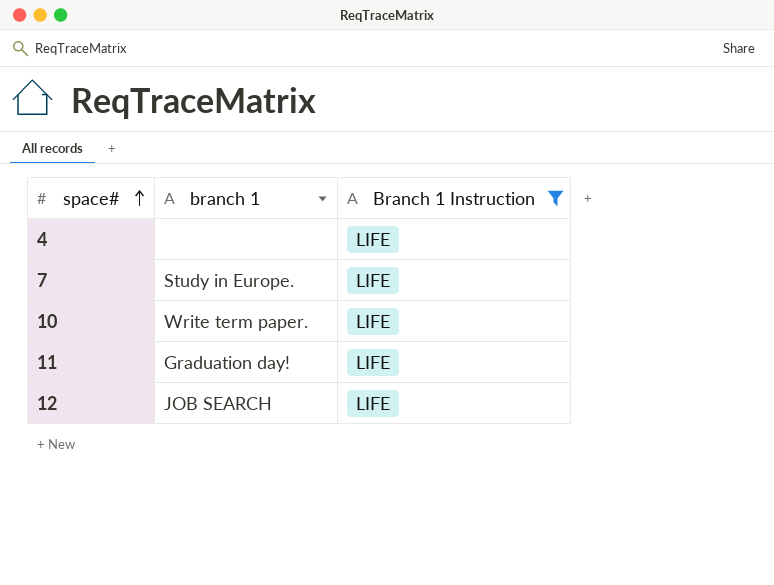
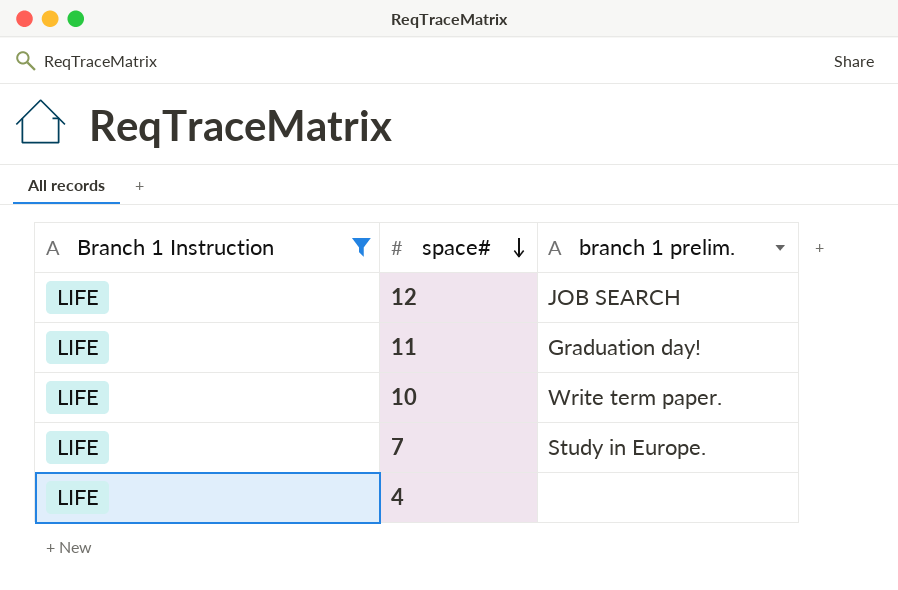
row order: space# ascending -> space# descending
column Branch 1 Instruction | position: 3 -> 1
column name: branch 1 -> branch 1 prelim.

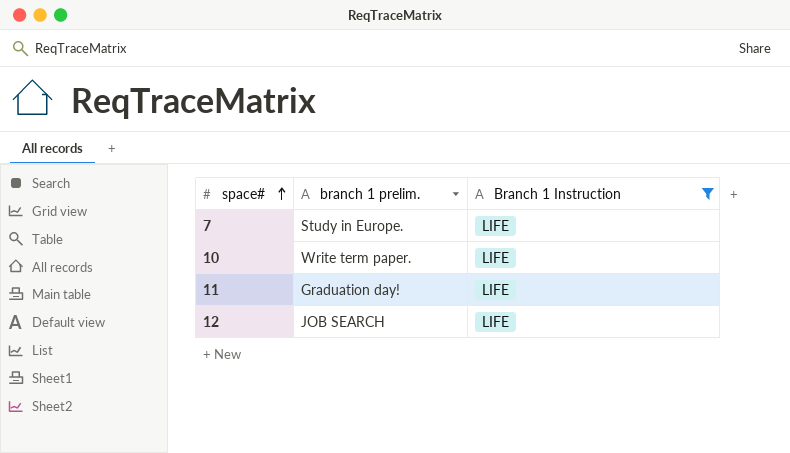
row order: space# descending -> space# ascending
column Branch 1 Instruction | position: 1 -> 3
row 4: LIFE | none -> none

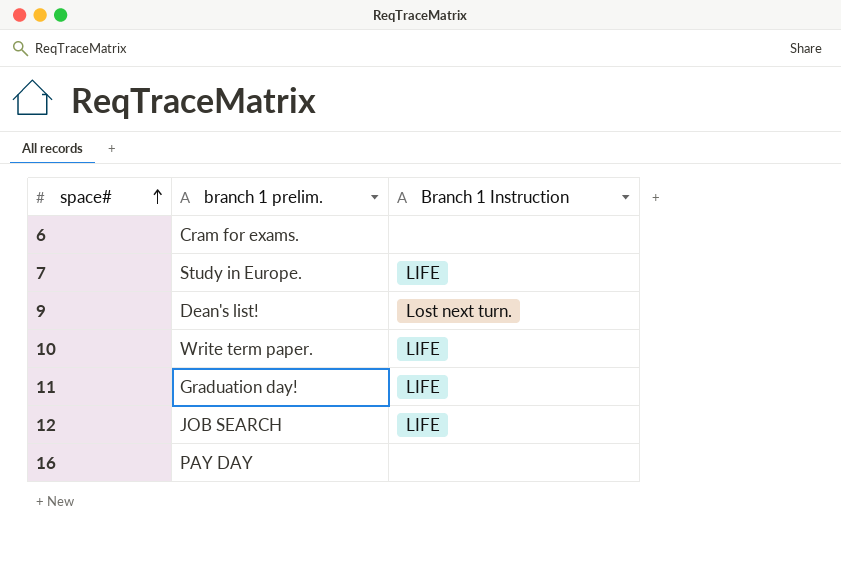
filter: Branch 1 Instruction = LIFE -> none

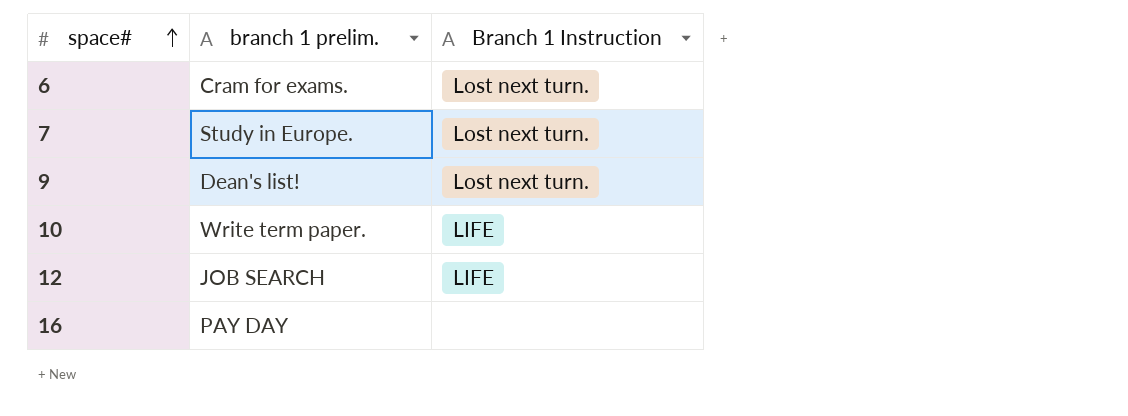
row 11: Graduation day! | LIFE -> none
6 | Branch 1 Instruction: none -> Lost next turn.
7 | Branch 1 Instruction: LIFE -> Lost next turn.

